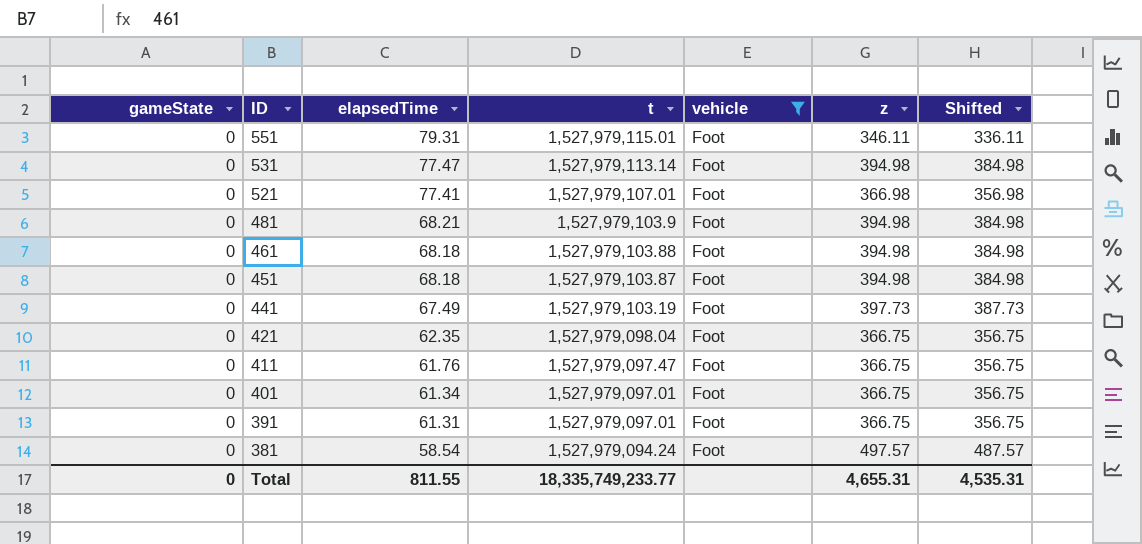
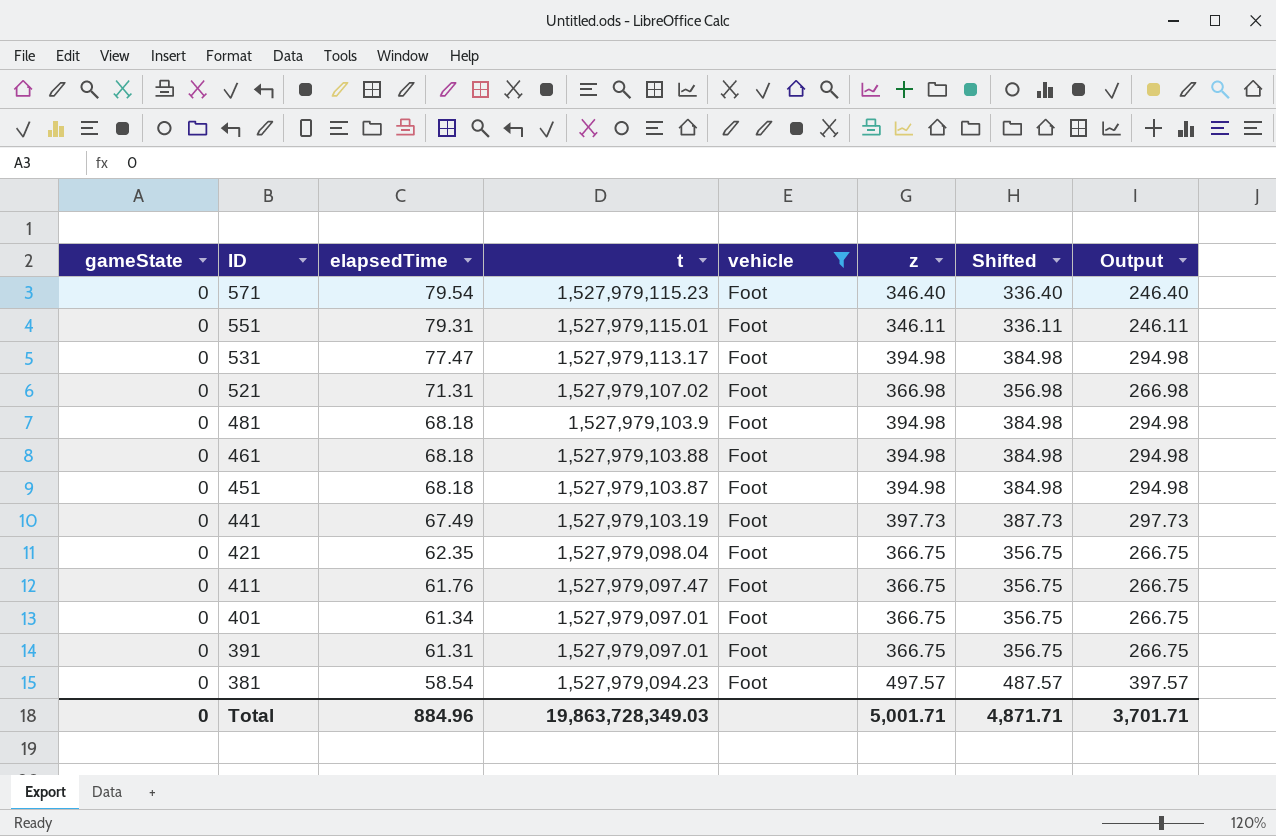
column Output | formula: none -> [z] - 100
row 571: none -> 0 | 79.54 | 1,527,979,115.23 | Foot | 346.40 | 336.40 | 246.40
531 | t: 1,527,979,113.14 -> 1,527,979,113.17
521 | elapsedTime: 77.41 -> 71.31
521 | t: 1,527,979,107.01 -> 1,527,979,107.02
481 | elapsedTime: 68.21 -> 68.18
381 | t: 1,527,979,094.24 -> 1,527,979,094.23
Total | elapsedTime: 811.55 -> 884.96
Total | t: 18,335,749,233.77 -> 19,863,728,349.03
Total | z: 4,655.31 -> 5,001.71
Total | Shifted: 4,535.31 -> 4,871.71

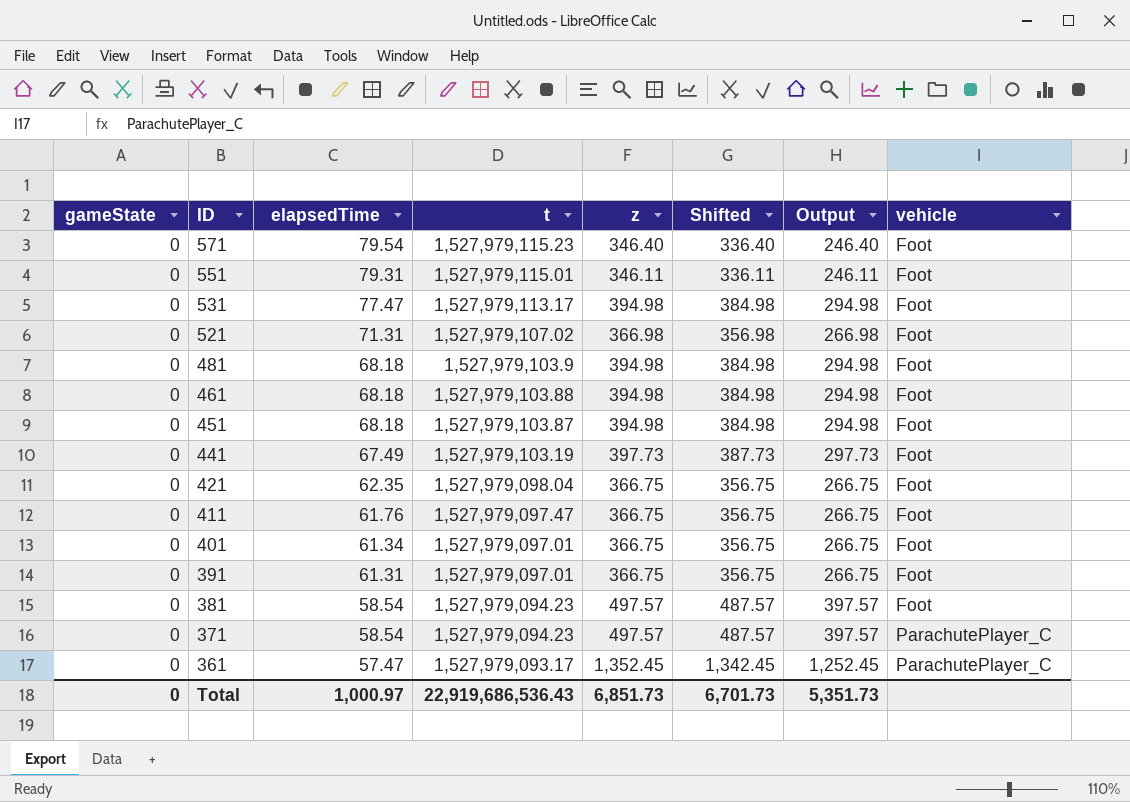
filter: vehicle = Foot -> none
column vehicle | position: 5 -> 8
Total | elapsedTime: 884.96 -> 1,000.97
Total | t: 19,863,728,349.03 -> 22,919,686,536.43
Total | z: 5,001.71 -> 6,851.73
Total | Shifted: 4,871.71 -> 6,701.73
Total | Output: 3,701.71 -> 5,351.73

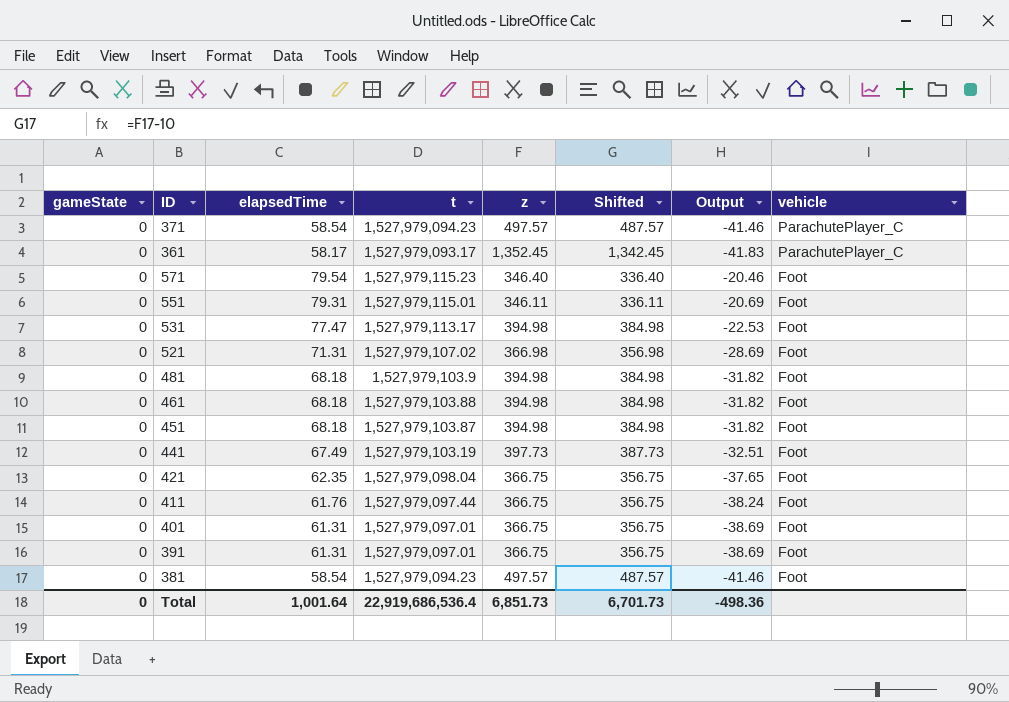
row order: ID descending -> vehicle descending
column Output | formula: [z] - 100 -> [elapsedTime] - 100
361 | elapsedTime: 57.47 -> 58.17
411 | t: 1,527,979,097.47 -> 1,527,979,097.44
401 | elapsedTime: 61.34 -> 61.31
Total | elapsedTime: 1,000.97 -> 1,001.64
Total | t: 22,919,686,536.43 -> 22,919,686,536.4
Total | Output: 5,351.73 -> -498.36

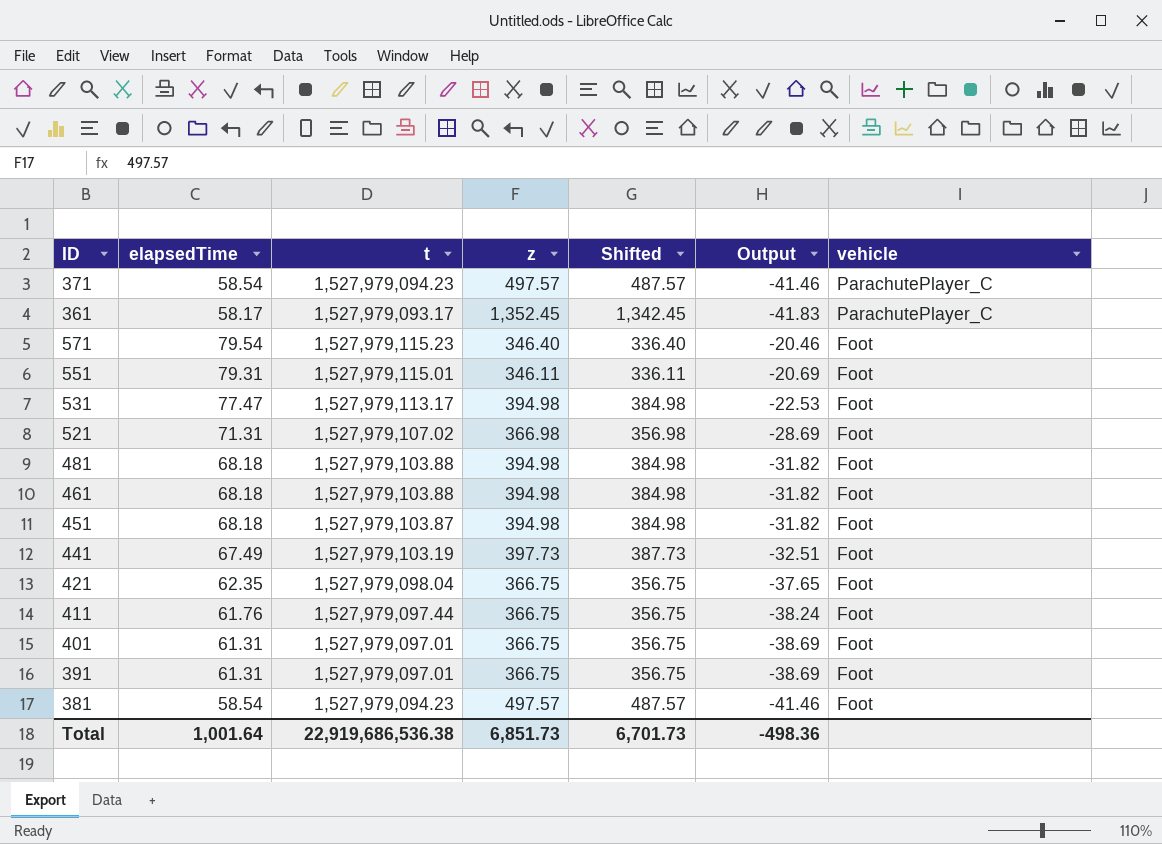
column gameState | position: 1 -> none
481 | t: 1,527,979,103.9 -> 1,527,979,103.88
Total | t: 22,919,686,536.4 -> 22,919,686,536.38

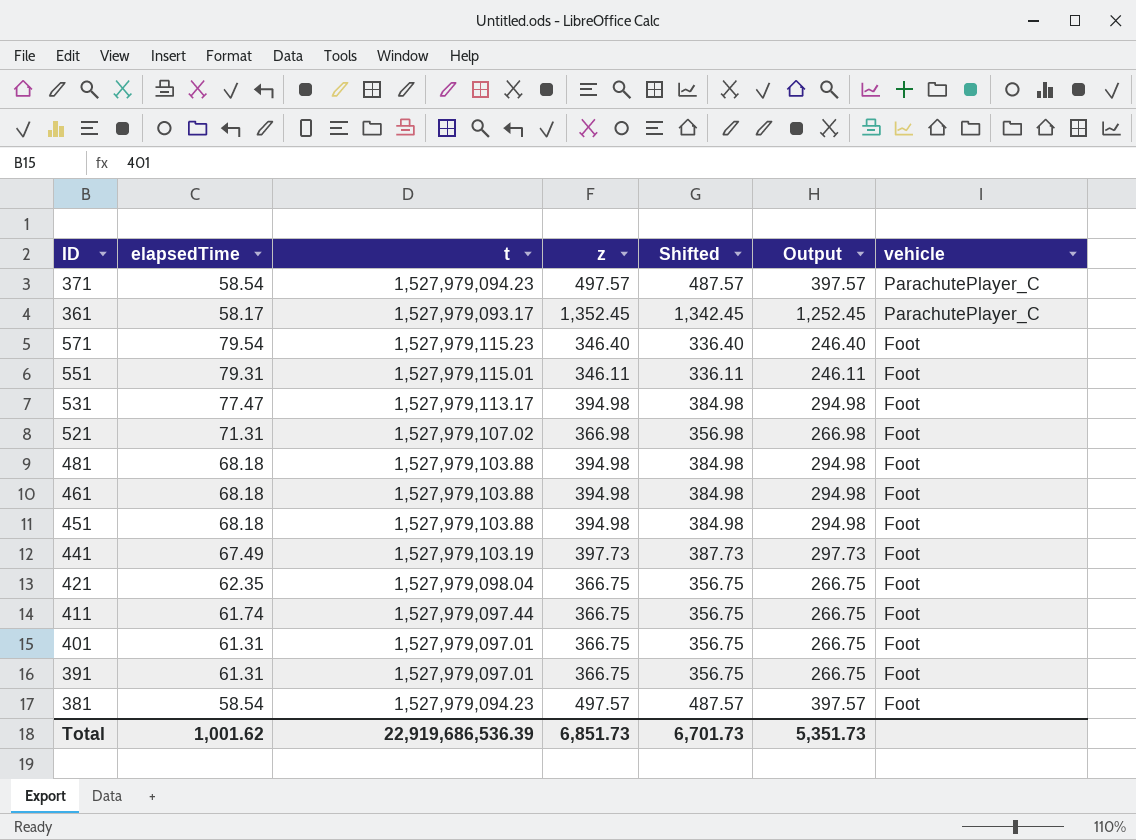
column Output | formula: [elapsedTime] - 100 -> [z] - 100
451 | t: 1,527,979,103.87 -> 1,527,979,103.88
411 | elapsedTime: 61.76 -> 61.74
Total | elapsedTime: 1,001.64 -> 1,001.62
Total | t: 22,919,686,536.38 -> 22,919,686,536.39
Total | Output: -498.36 -> 5,351.73

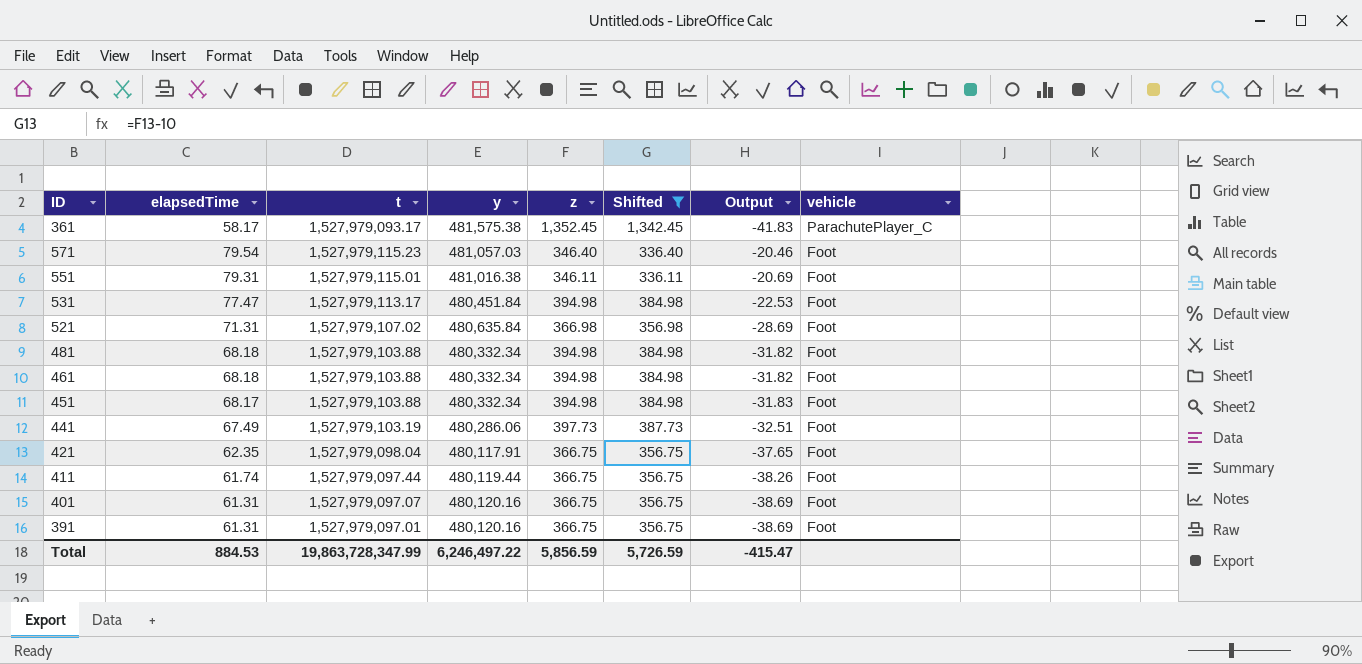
filter: none -> Shifted != 487.57
column y | position: none -> 4
column Output | formula: [z] - 100 -> [elapsedTime] - 100
451 | elapsedTime: 68.18 -> 68.17
401 | t: 1,527,979,097.01 -> 1,527,979,097.07
Total | elapsedTime: 1,001.62 -> 884.53
Total | t: 22,919,686,536.39 -> 19,863,728,347.99
Total | z: 6,851.73 -> 5,856.59
Total | Shifted: 6,701.73 -> 5,726.59
Total | Output: 5,351.73 -> -415.47

